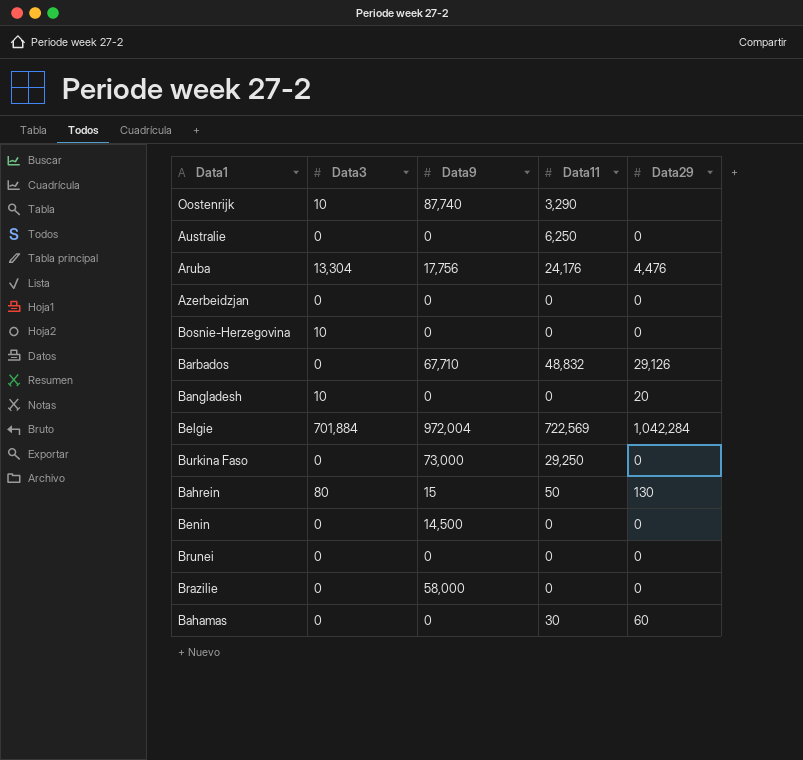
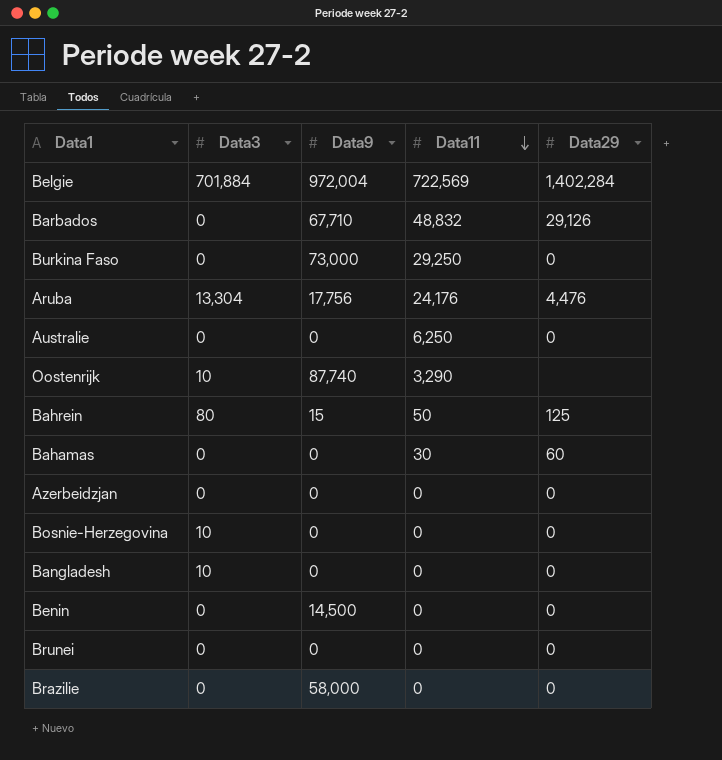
row order: none -> Data11 descending
Belgie | Data29: 1,042,284 -> 1,402,284
Bahrein | Data29: 130 -> 125
Bangladesh | Data29: 20 -> 0

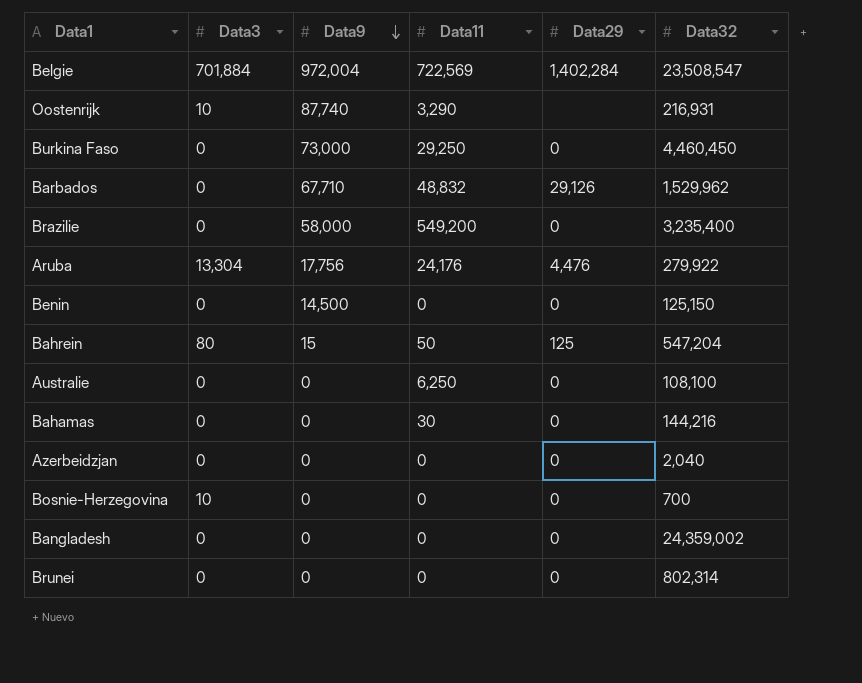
row order: Data11 descending -> Data9 descending
column Data32 | position: none -> 6
Brazilie | Data11: 0 -> 549,200
Bahamas | Data29: 60 -> 0
Bangladesh | Data3: 10 -> 0

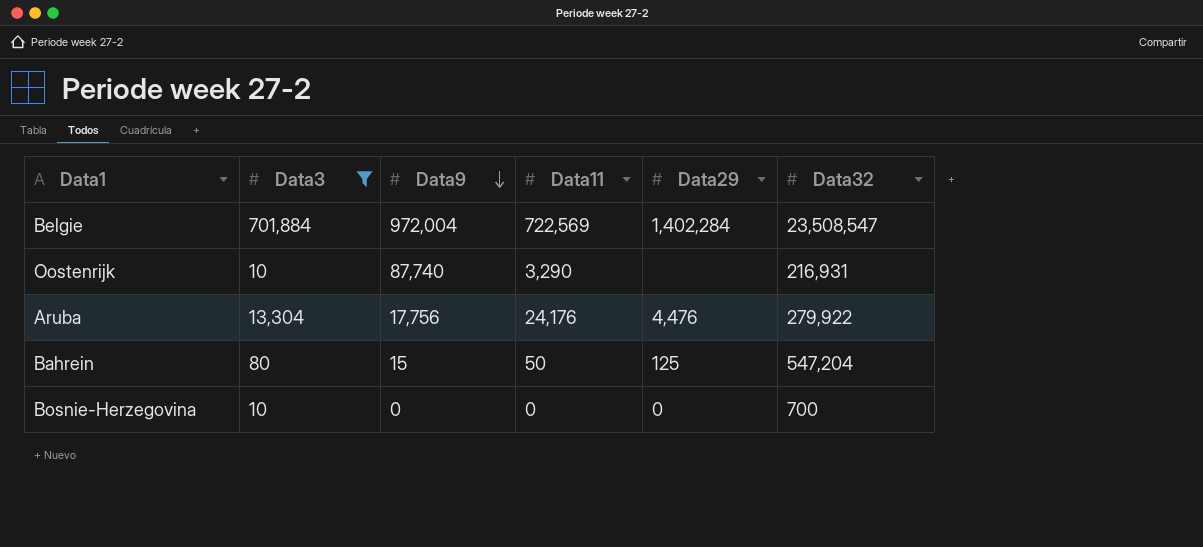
filter: none -> Data3 != 0

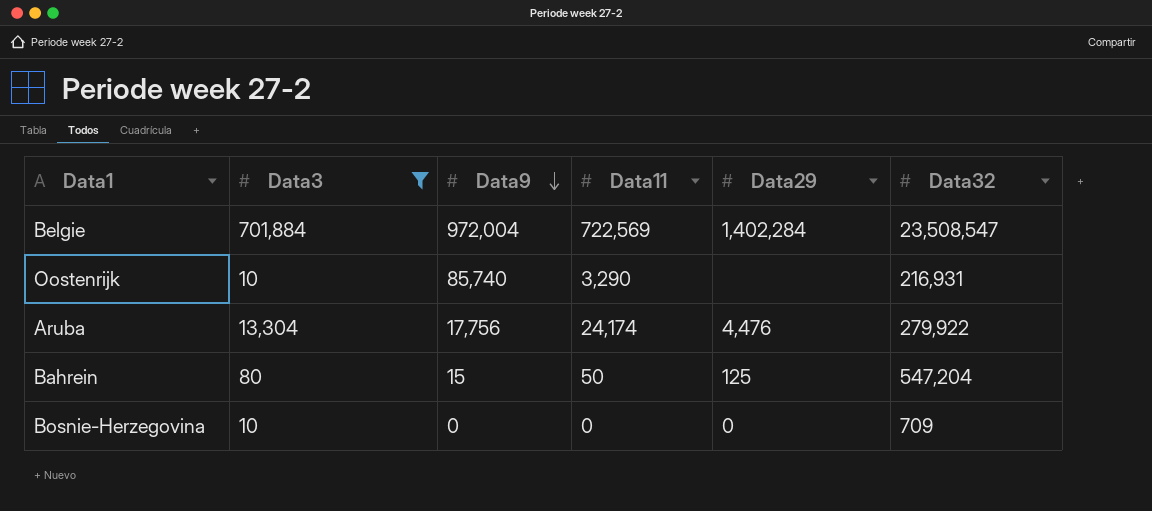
Oostenrijk | Data9: 87,740 -> 85,740
Aruba | Data11: 24,176 -> 24,174
Bosnie-Herzegovina | Data32: 700 -> 709

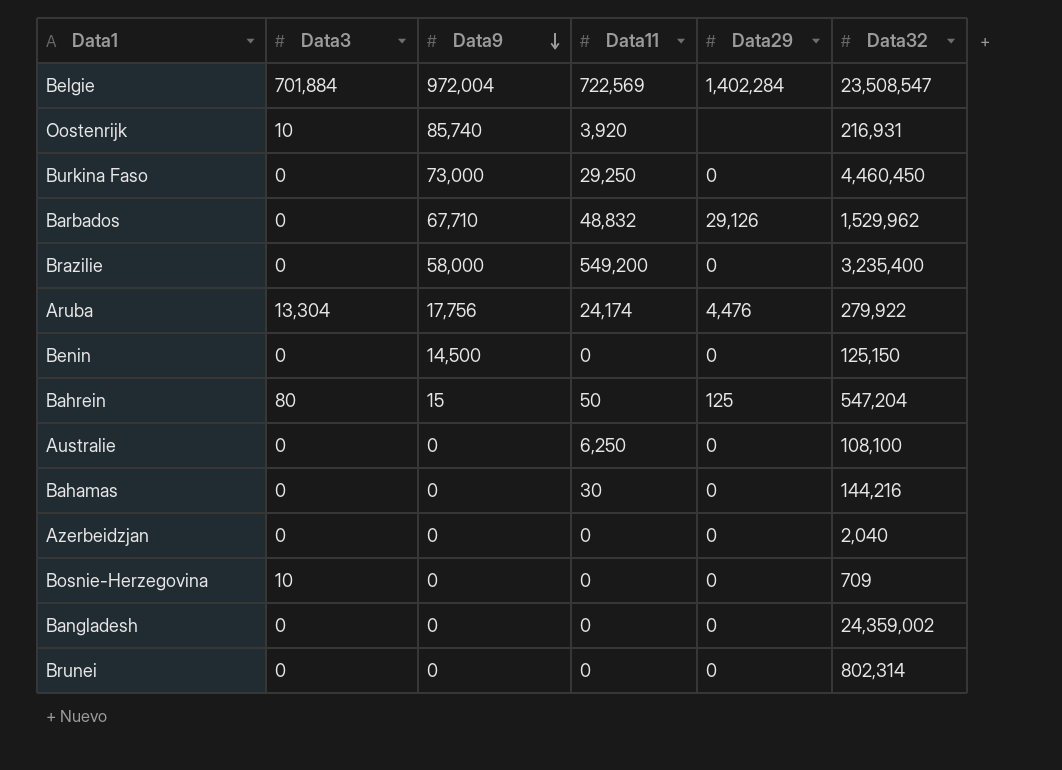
filter: Data3 != 0 -> none
Oostenrijk | Data11: 3,290 -> 3,920

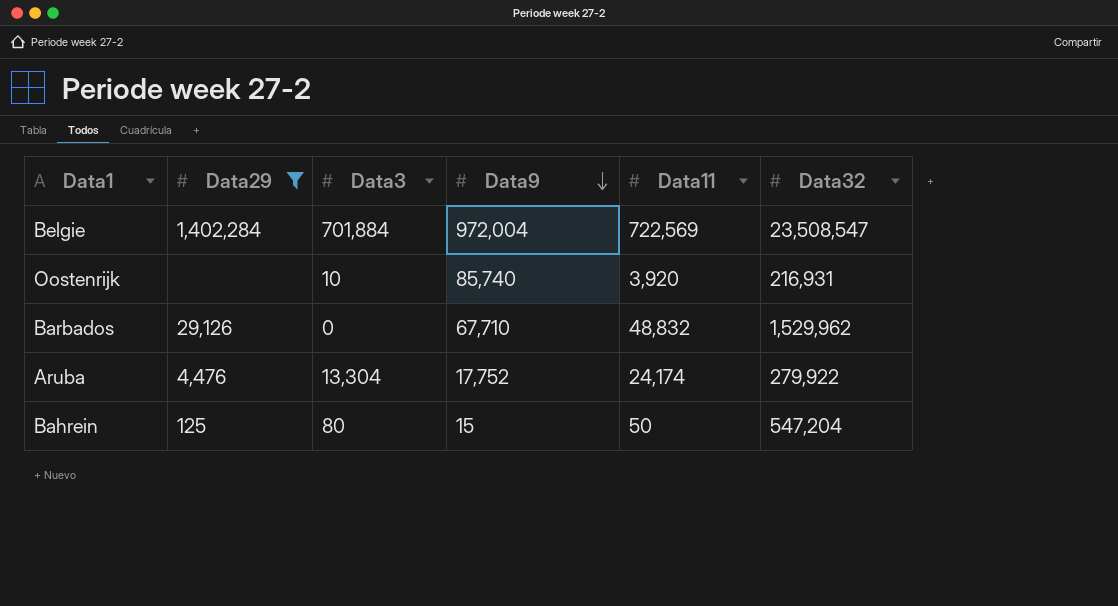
filter: none -> Data29 != 0
column Data29 | position: 5 -> 2
Aruba | Data9: 17,756 -> 17,752

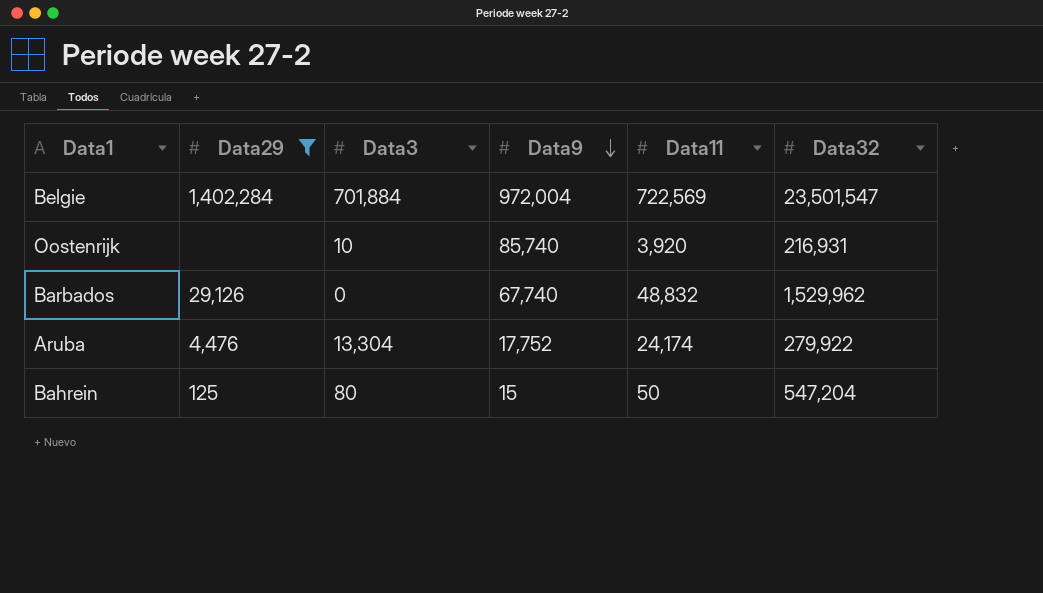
Belgie | Data32: 23,508,547 -> 23,501,547
Barbados | Data9: 67,710 -> 67,740

